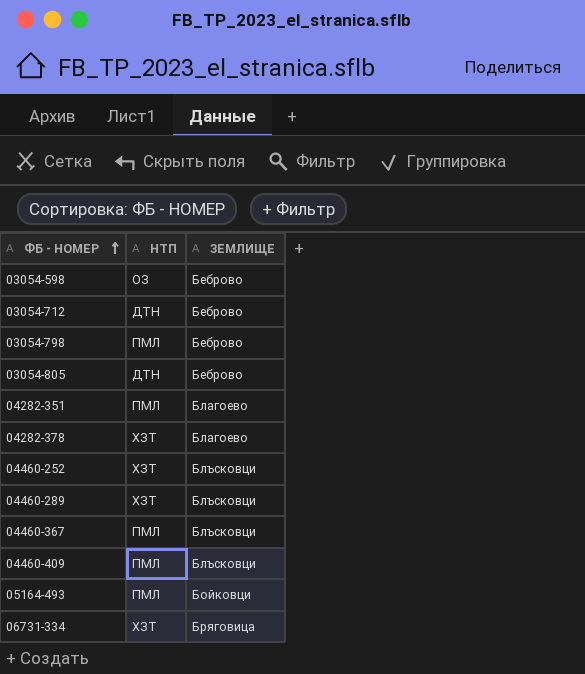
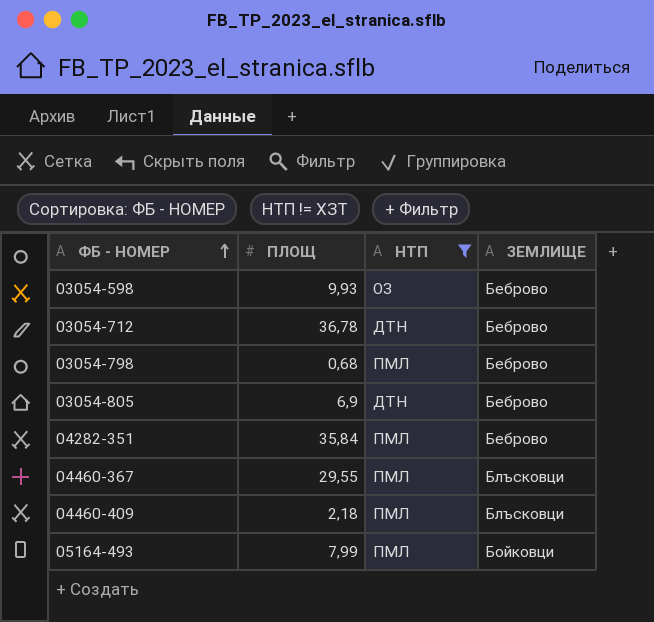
filter: none -> НТП != ХЗТ
column ПЛОЩ | position: none -> 2
04282-351 | ЗЕМЛИЩЕ: Благоево -> Беброво

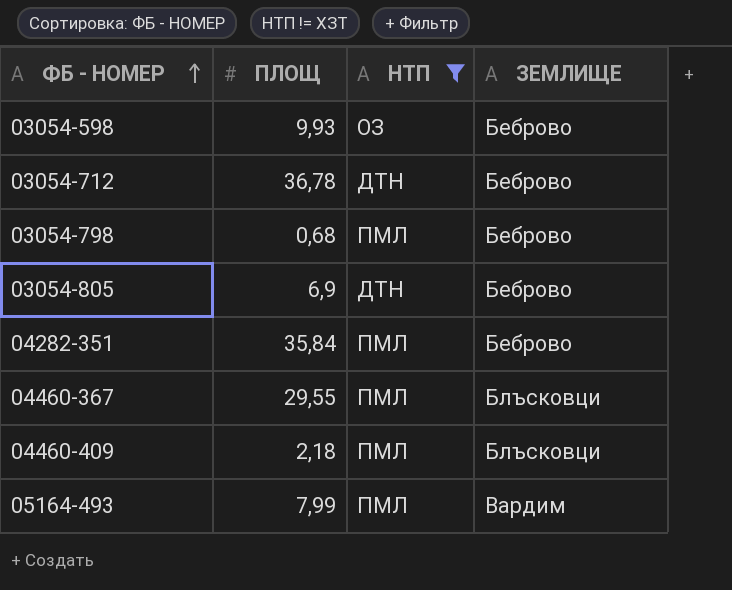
05164-493 | ЗЕМЛИЩЕ: Бойковци -> Вардим

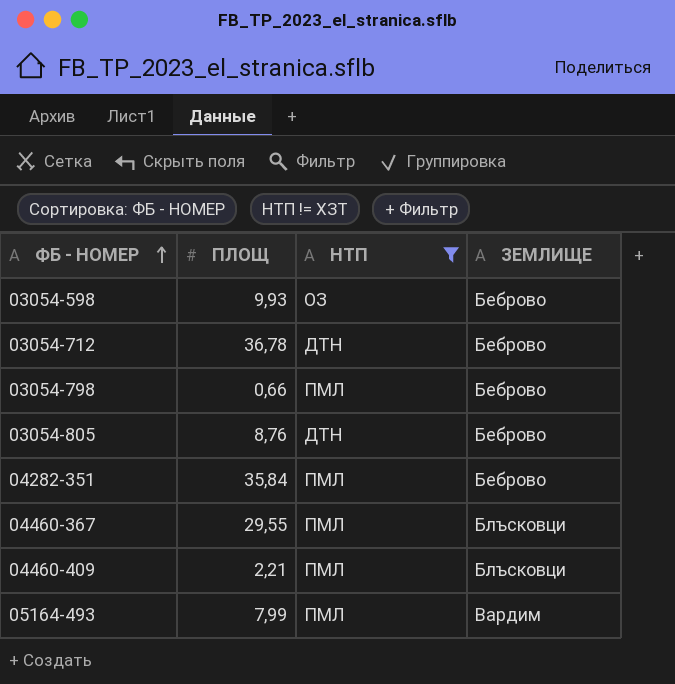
03054-798 | ПЛОЩ: 0,68 -> 0,66
03054-805 | ПЛОЩ: 6,9 -> 8,76
04460-409 | ПЛОЩ: 2,18 -> 2,21

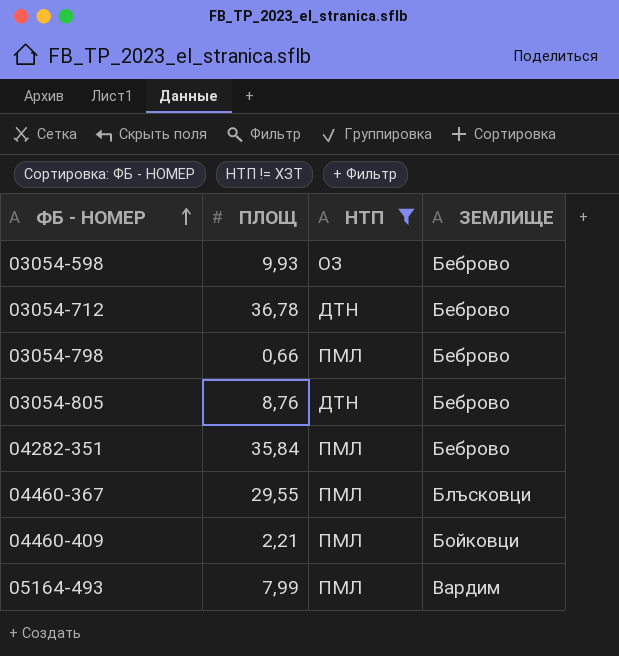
04460-409 | ЗЕМЛИЩЕ: Блъсковци -> Бойковци

